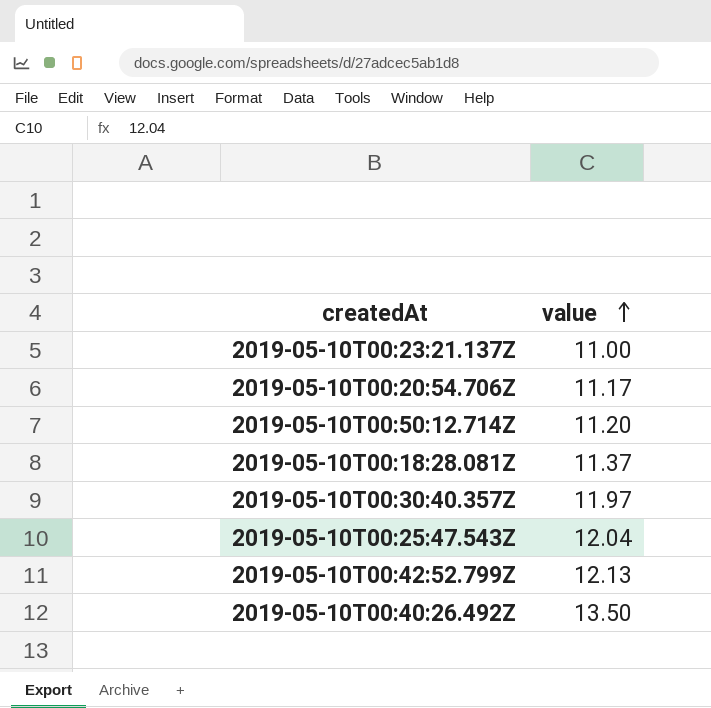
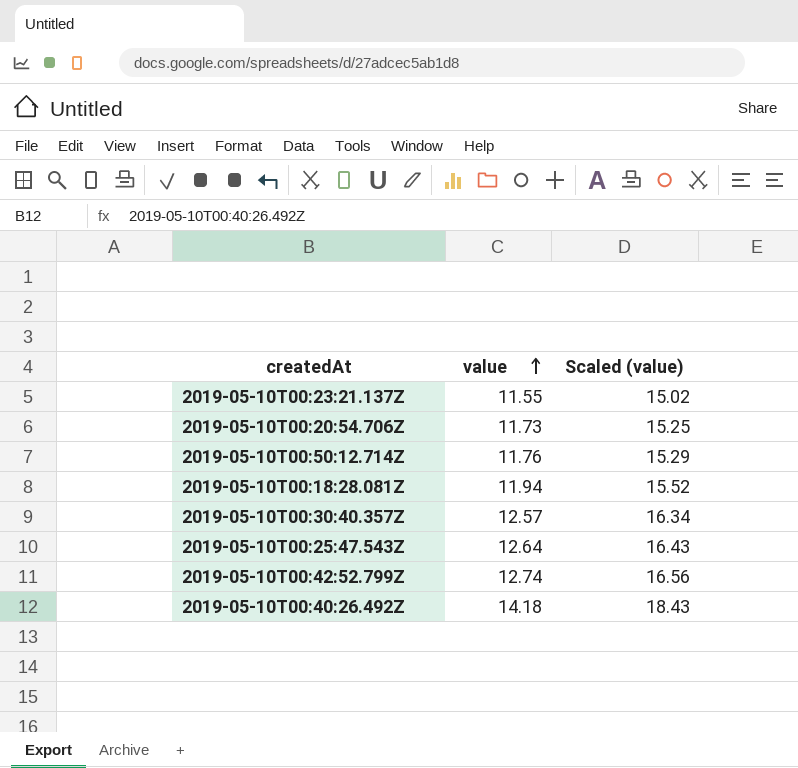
column Scaled (value) | formula: none -> [value] * 1.3
2019-05-10T00:23:21.137Z | value: 11.00 -> 11.55
2019-05-10T00:20:54.706Z | value: 11.17 -> 11.73
2019-05-10T00:50:12.714Z | value: 11.20 -> 11.76
2019-05-10T00:18:28.081Z | value: 11.37 -> 11.94
2019-05-10T00:30:40.357Z | value: 11.97 -> 12.57
2019-05-10T00:25:47.543Z | value: 12.04 -> 12.64
2019-05-10T00:42:52.799Z | value: 12.13 -> 12.74
2019-05-10T00:40:26.492Z | value: 13.50 -> 14.18

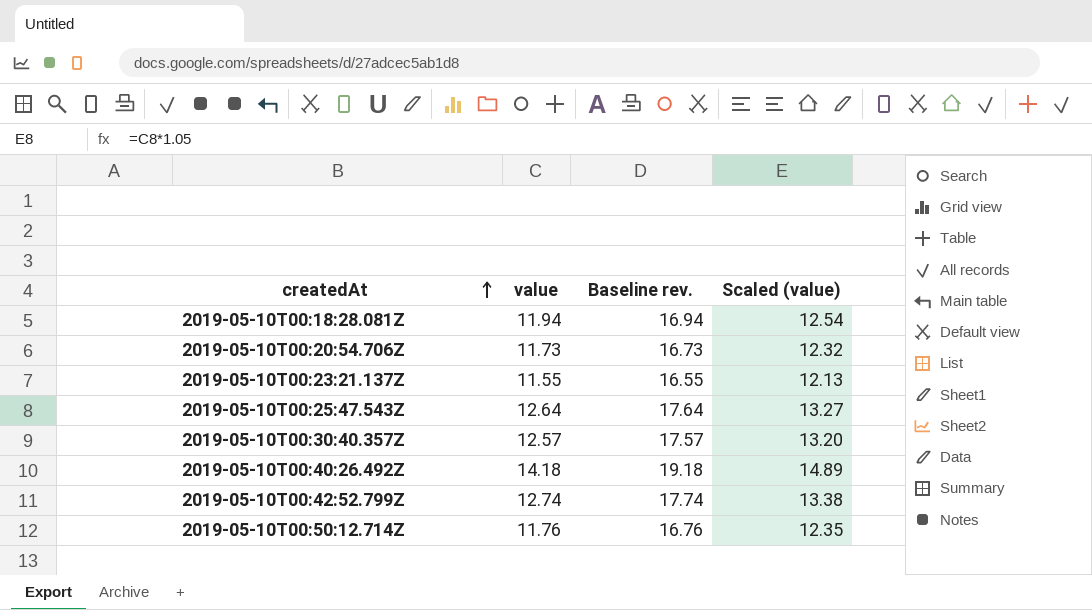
row order: value ascending -> createdAt ascending
column Baseline rev. | formula: none -> [value] + 5
column Scaled (value) | formula: [value] * 1.3 -> [value] * 1.05

